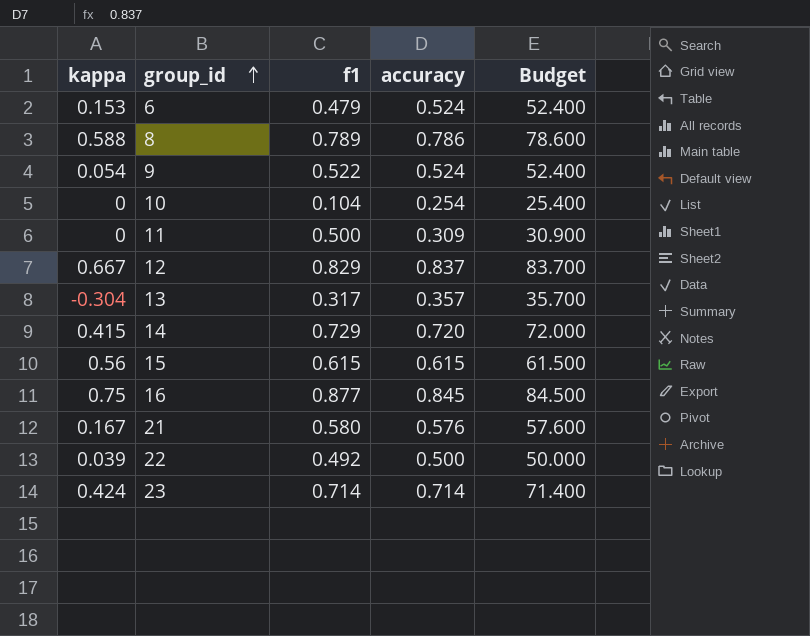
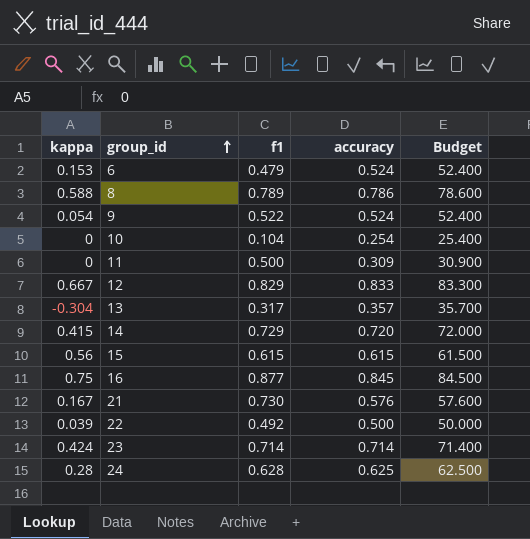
12 | accuracy: 0.837 -> 0.833
12 | Budget: 83.700 -> 83.300
21 | f1: 0.580 -> 0.730
row 24: none -> 0.28 | 0.628 | 0.625 | 62.500

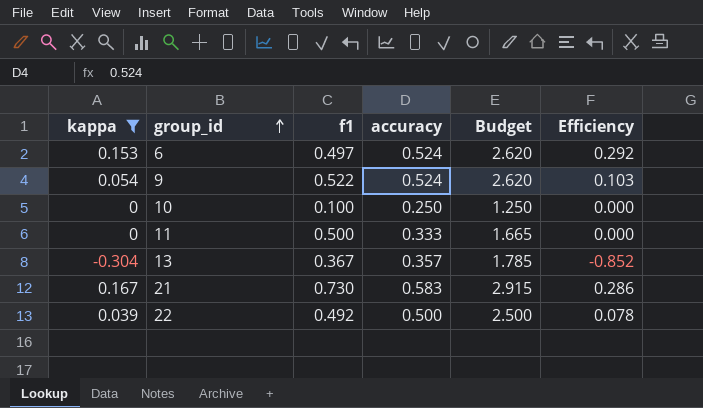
filter: none -> kappa <= 0.167
column Budget | formula: [accuracy] * 100 -> [accuracy] * 5
column Efficiency | formula: none -> [kappa] / [accuracy]
6 | f1: 0.479 -> 0.497
10 | f1: 0.104 -> 0.100
10 | accuracy: 0.254 -> 0.250
11 | accuracy: 0.309 -> 0.333
13 | f1: 0.317 -> 0.367
21 | accuracy: 0.576 -> 0.583

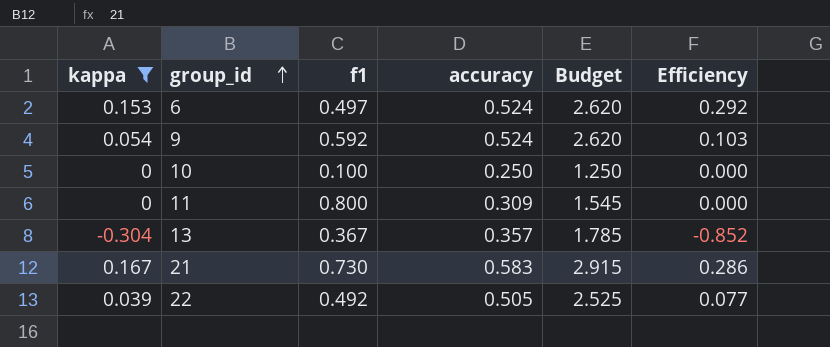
9 | f1: 0.522 -> 0.592
11 | f1: 0.500 -> 0.800
11 | accuracy: 0.333 -> 0.309
11 | Budget: 1.665 -> 1.545
22 | accuracy: 0.500 -> 0.505
22 | Budget: 2.500 -> 2.525
22 | Efficiency: 0.078 -> 0.077

